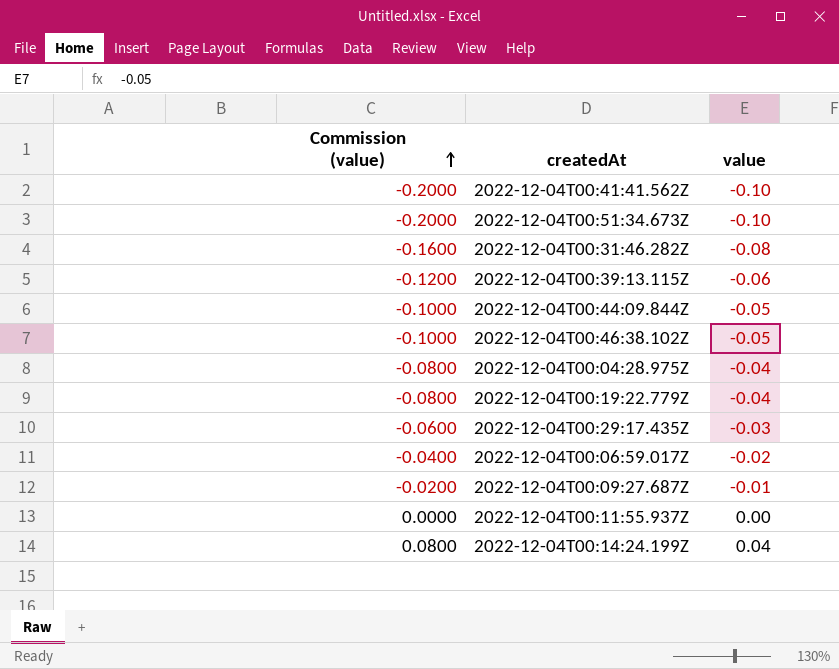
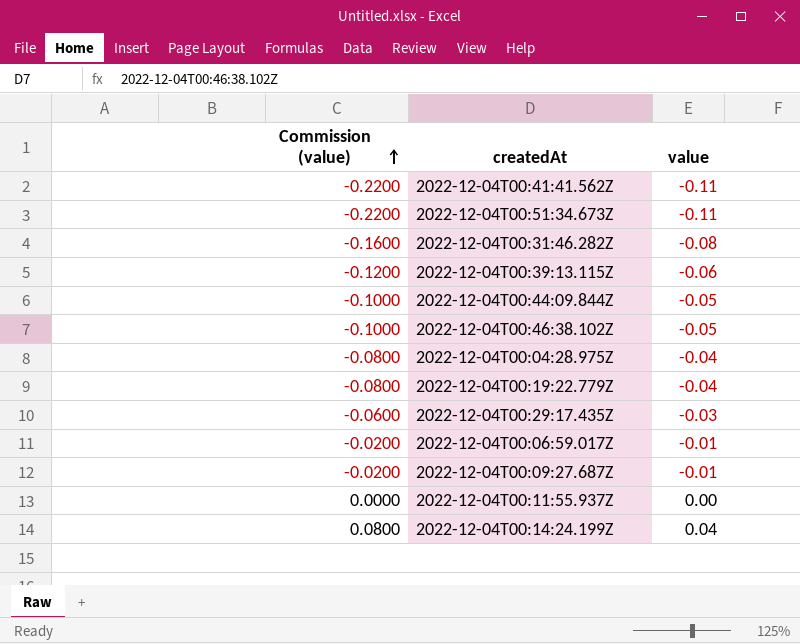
2022-12-04T00:41:41.562Z | Commission (value): -0.2000 -> -0.2200
2022-12-04T00:41:41.562Z | value: -0.10 -> -0.11
2022-12-04T00:51:34.673Z | Commission (value): -0.2000 -> -0.2200
2022-12-04T00:51:34.673Z | value: -0.10 -> -0.11
2022-12-04T00:06:59.017Z | Commission (value): -0.0400 -> -0.0200
2022-12-04T00:06:59.017Z | value: -0.02 -> -0.01

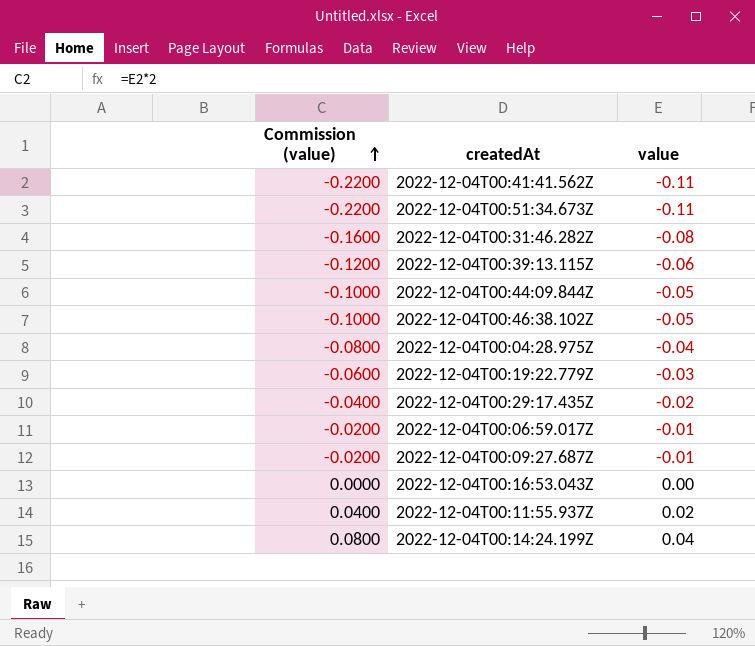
2022-12-04T00:19:22.779Z | Commission (value): -0.0800 -> -0.0600
2022-12-04T00:19:22.779Z | value: -0.04 -> -0.03
2022-12-04T00:29:17.435Z | Commission (value): -0.0600 -> -0.0400
2022-12-04T00:29:17.435Z | value: -0.03 -> -0.02
row 2022-12-04T00:16:53.043Z: none -> 0.0000 | 0.00
2022-12-04T00:11:55.937Z | Commission (value): 0.0000 -> 0.0400
2022-12-04T00:11:55.937Z | value: 0.00 -> 0.02

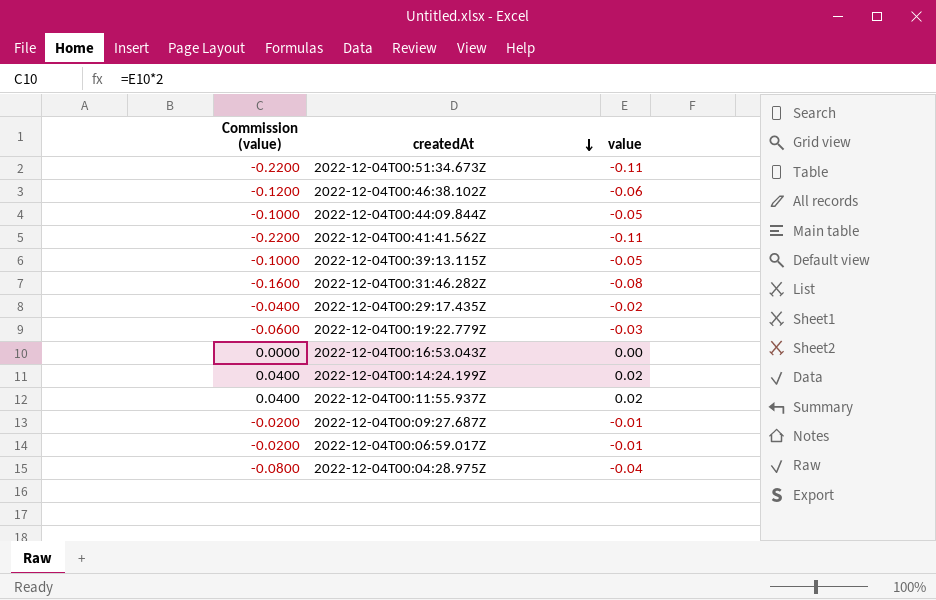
row order: Commission (value) ascending -> createdAt descending
2022-12-04T00:46:38.102Z | Commission (value): -0.1000 -> -0.1200
2022-12-04T00:46:38.102Z | value: -0.05 -> -0.06
2022-12-04T00:39:13.115Z | Commission (value): -0.1200 -> -0.1000
2022-12-04T00:39:13.115Z | value: -0.06 -> -0.05
2022-12-04T00:14:24.199Z | Commission (value): 0.0800 -> 0.0400
2022-12-04T00:14:24.199Z | value: 0.04 -> 0.02

